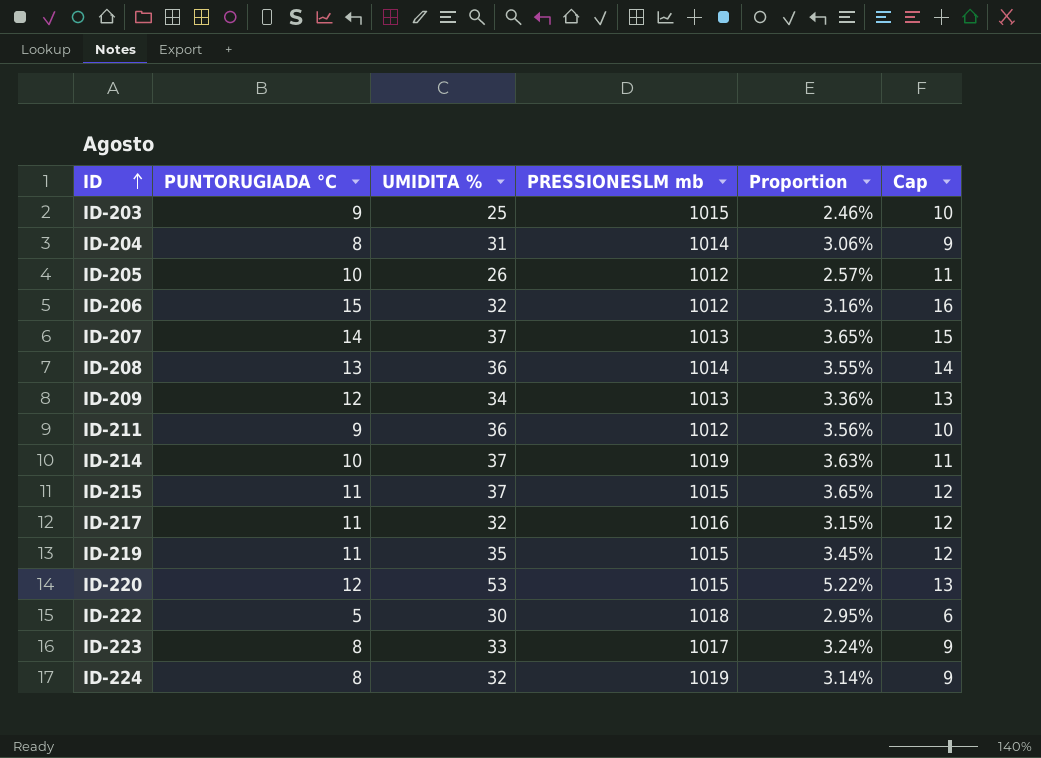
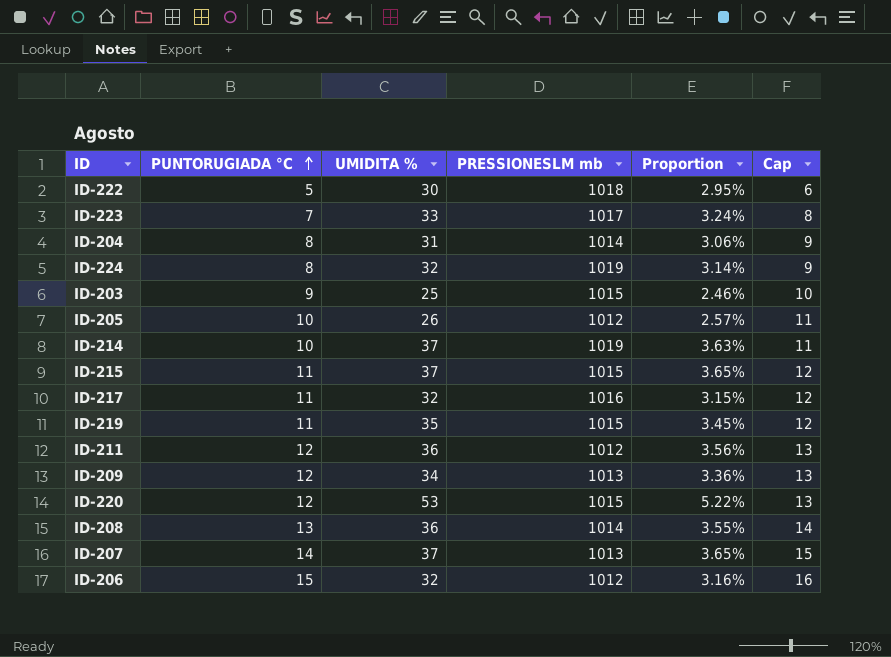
row order: ID ascending -> PUNTORUGIADA °C ascending
ID-223 | PUNTORUGIADA °C: 8 -> 7
ID-223 | Cap: 9 -> 8
ID-211 | PUNTORUGIADA °C: 9 -> 12
ID-211 | Cap: 10 -> 13

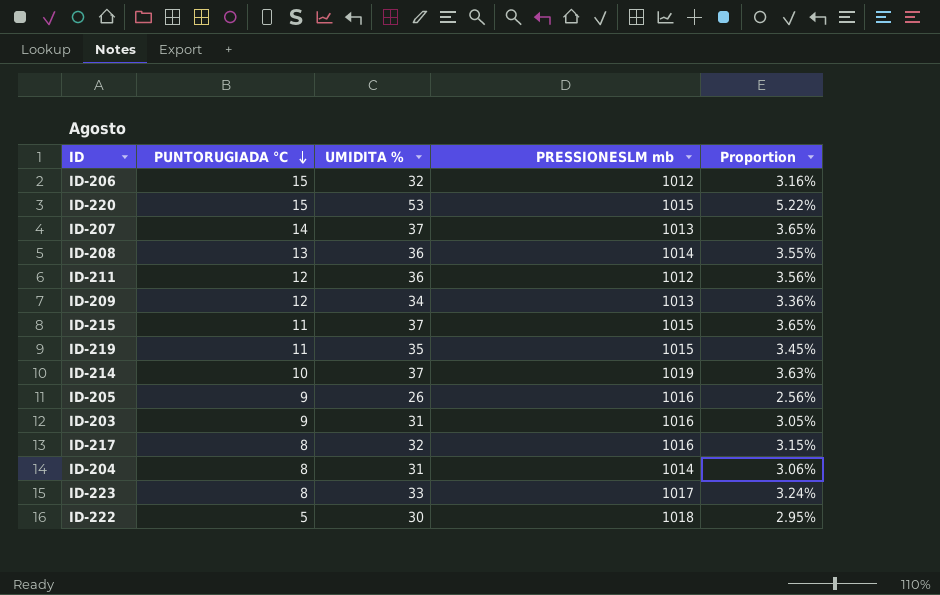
row order: PUNTORUGIADA °C ascending -> PUNTORUGIADA °C descending
column Cap | formula: [PUNTORUGIADA °C] + 1 -> none
row ID-224: 8 | 32 | 1019 | 3.14% | 9 -> none
ID-220 | PUNTORUGIADA °C: 12 -> 15
ID-205 | PUNTORUGIADA °C: 10 -> 9
ID-205 | PRESSIONESLM mb: 1012 -> 1016
ID-205 | Proportion: 2.57% -> 2.56%
ID-203 | UMIDITA %: 25 -> 31
ID-203 | PRESSIONESLM mb: 1015 -> 1016
ID-203 | Proportion: 2.46% -> 3.05%
ID-217 | PUNTORUGIADA °C: 11 -> 8
ID-223 | PUNTORUGIADA °C: 7 -> 8

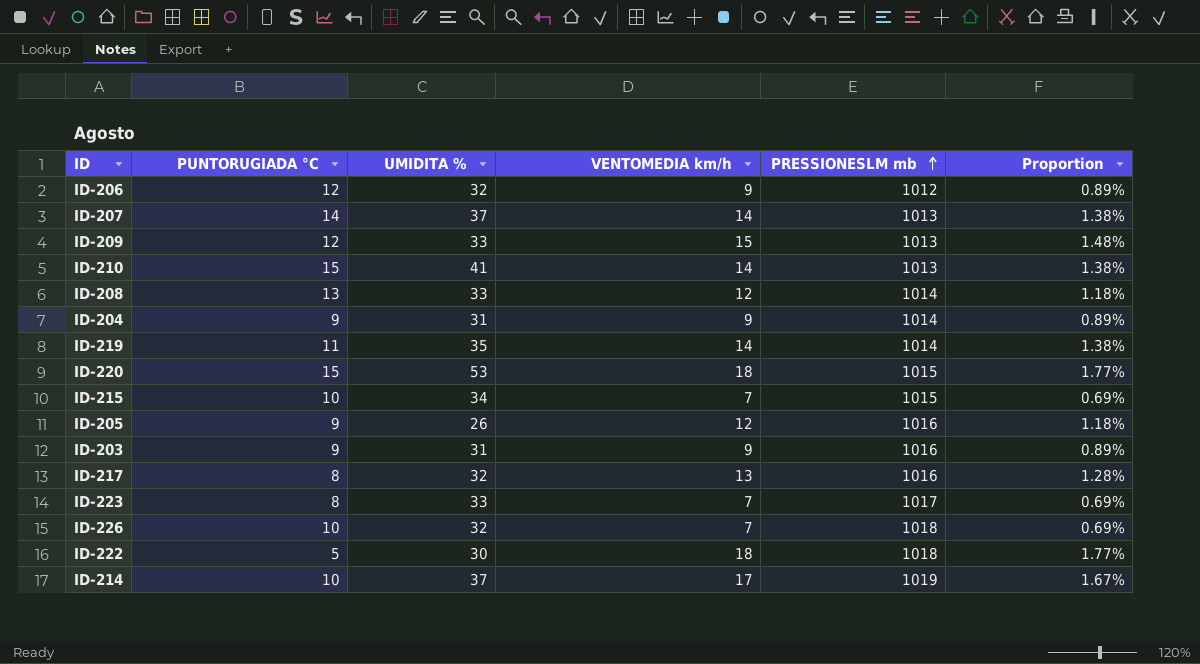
row order: PUNTORUGIADA °C descending -> PRESSIONESLM mb ascending
column VENTOMEDIA km/h | position: none -> 4
column Proportion | formula: [UMIDITA %] / [PRESSIONESLM mb] -> [VENTOMEDIA km/h] / [PRESSIONESLM mb]
row ID-211: 12 | 36 | 1012 | 3.56% -> none
ID-206 | PUNTORUGIADA °C: 15 -> 12
ID-209 | UMIDITA %: 34 -> 33
row ID-210: none -> 15 | 41 | 14 | 1013 | 1.38%
ID-208 | UMIDITA %: 36 -> 33
ID-204 | PUNTORUGIADA °C: 8 -> 9
ID-219 | PRESSIONESLM mb: 1015 -> 1014
ID-215 | PUNTORUGIADA °C: 11 -> 10
ID-215 | UMIDITA %: 37 -> 34
row ID-226: none -> 10 | 32 | 7 | 1018 | 0.69%

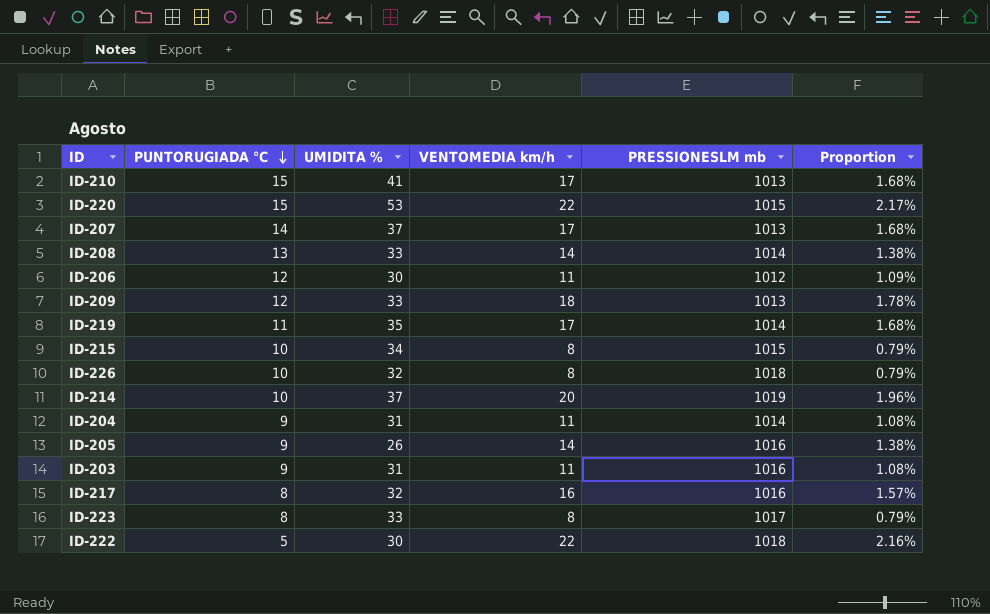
row order: PRESSIONESLM mb ascending -> PUNTORUGIADA °C descending
ID-210 | VENTOMEDIA km/h: 14 -> 17
ID-210 | Proportion: 1.38% -> 1.68%
ID-220 | VENTOMEDIA km/h: 18 -> 22
ID-220 | Proportion: 1.77% -> 2.17%
ID-207 | VENTOMEDIA km/h: 14 -> 17
ID-207 | Proportion: 1.38% -> 1.68%
ID-208 | VENTOMEDIA km/h: 12 -> 14
ID-208 | Proportion: 1.18% -> 1.38%
ID-206 | UMIDITA %: 32 -> 30
ID-206 | VENTOMEDIA km/h: 9 -> 11
ID-206 | Proportion: 0.89% -> 1.09%
ID-209 | VENTOMEDIA km/h: 15 -> 18
ID-209 | Proportion: 1.48% -> 1.78%
ID-219 | VENTOMEDIA km/h: 14 -> 17
ID-219 | Proportion: 1.38% -> 1.68%
ID-215 | VENTOMEDIA km/h: 7 -> 8
ID-215 | Proportion: 0.69% -> 0.79%
ID-226 | VENTOMEDIA km/h: 7 -> 8
ID-226 | Proportion: 0.69% -> 0.79%
ID-214 | VENTOMEDIA km/h: 17 -> 20
ID-214 | Proportion: 1.67% -> 1.96%
ID-204 | VENTOMEDIA km/h: 9 -> 11
ID-204 | Proportion: 0.89% -> 1.08%
ID-205 | VENTOMEDIA km/h: 12 -> 14
ID-205 | Proportion: 1.18% -> 1.38%
ID-203 | VENTOMEDIA km/h: 9 -> 11
ID-203 | Proportion: 0.89% -> 1.08%
ID-217 | VENTOMEDIA km/h: 13 -> 16
ID-217 | Proportion: 1.28% -> 1.57%
ID-223 | VENTOMEDIA km/h: 7 -> 8
ID-223 | Proportion: 0.69% -> 0.79%
ID-222 | VENTOMEDIA km/h: 18 -> 22
ID-222 | Proportion: 1.77% -> 2.16%

